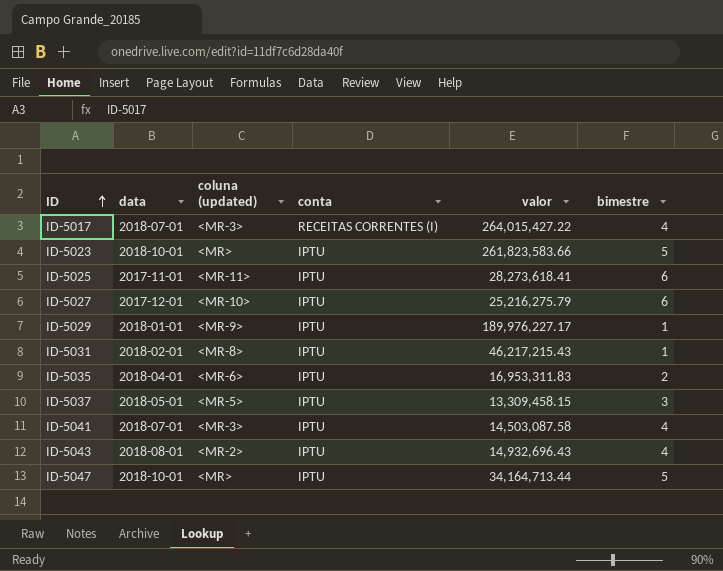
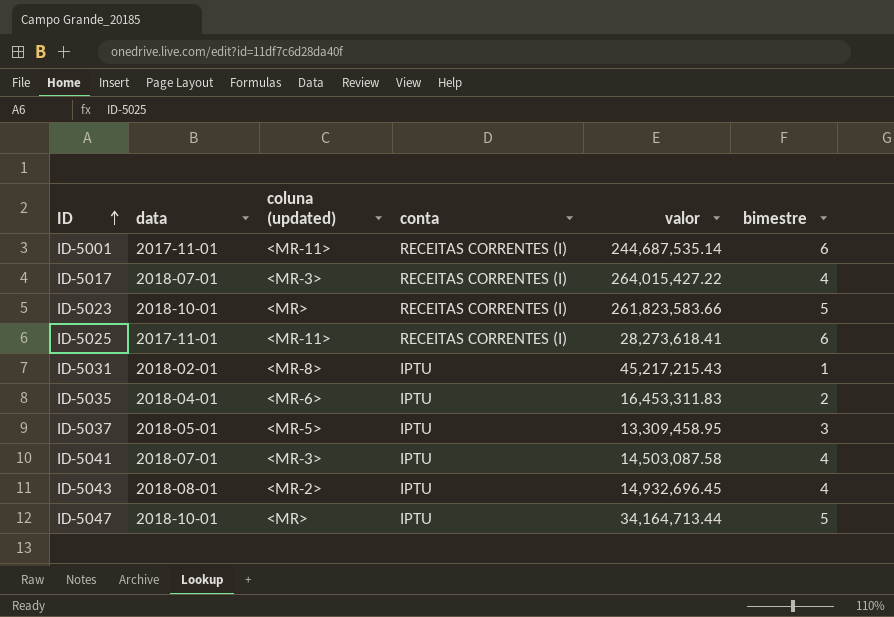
row ID-5027: 2017-12-01 | <MR-10> | IPTU | 25,216,275.79 | 6 -> none
row ID-5029: 2018-01-01 | <MR-9> | IPTU | 189,976,227.17 | 1 -> none
row ID-5001: none -> 2017-11-01 | <MR-11> | RECEITAS CORRENTES (I) | 244,687,535.14 | 6
ID-5023 | conta: IPTU -> RECEITAS CORRENTES (I)
ID-5025 | conta: IPTU -> RECEITAS CORRENTES (I)
ID-5031 | valor: 46,217,215.43 -> 45,217,215.43
ID-5035 | valor: 16,953,311.83 -> 16,453,311.83
ID-5037 | valor: 13,309,458.15 -> 13,309,458.95
ID-5043 | valor: 14,932,696.43 -> 14,932,696.45

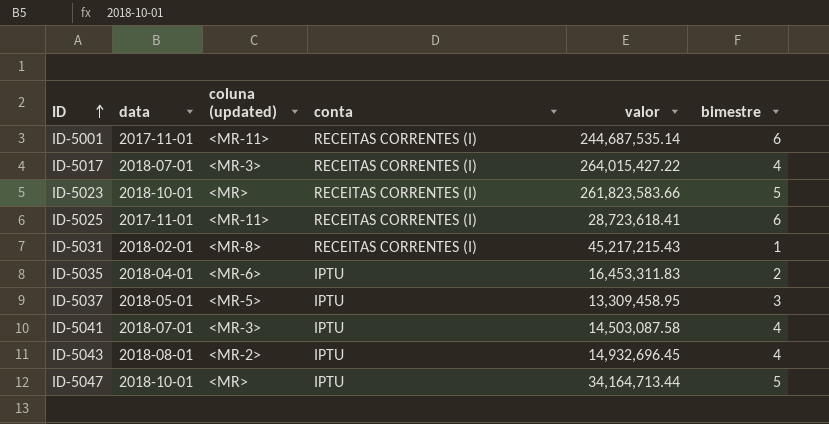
ID-5025 | valor: 28,273,618.41 -> 28,723,618.41
ID-5031 | conta: IPTU -> RECEITAS CORRENTES (I)

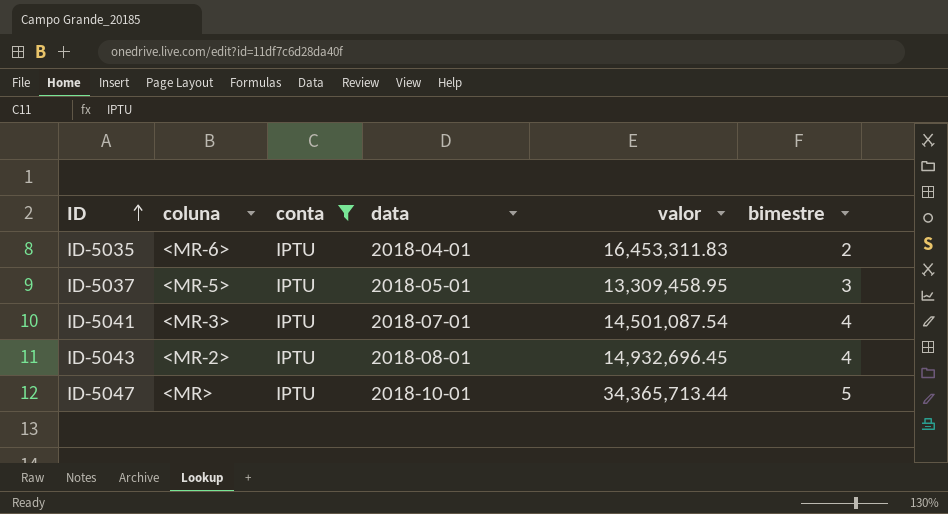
filter: none -> conta = IPTU
column name: coluna (updated) -> coluna
column data | position: 2 -> 4
ID-5041 | valor: 14,503,087.58 -> 14,501,087.54
ID-5047 | valor: 34,164,713.44 -> 34,365,713.44

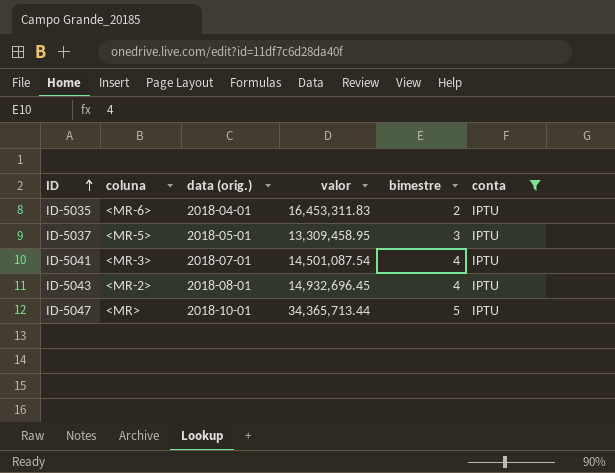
column name: data -> data (orig.)
column conta | position: 3 -> 6

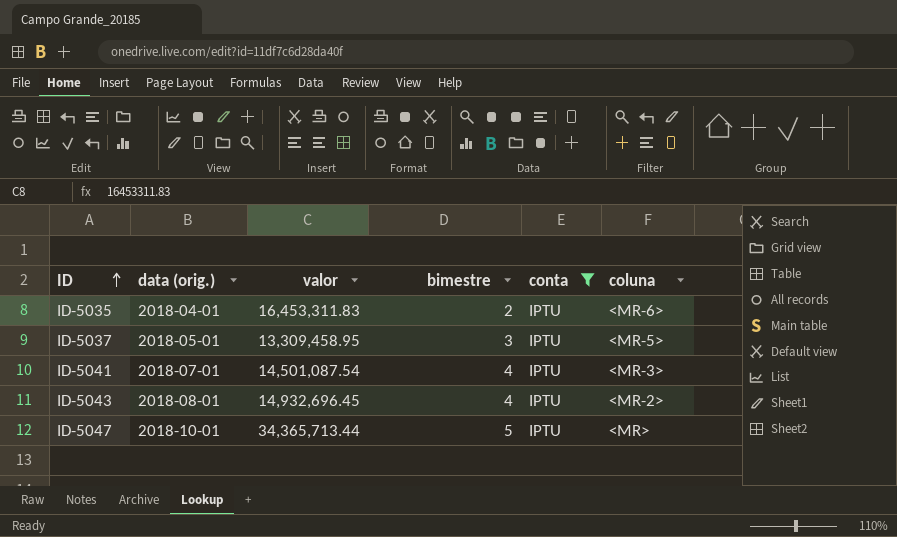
column coluna | position: 2 -> 6

